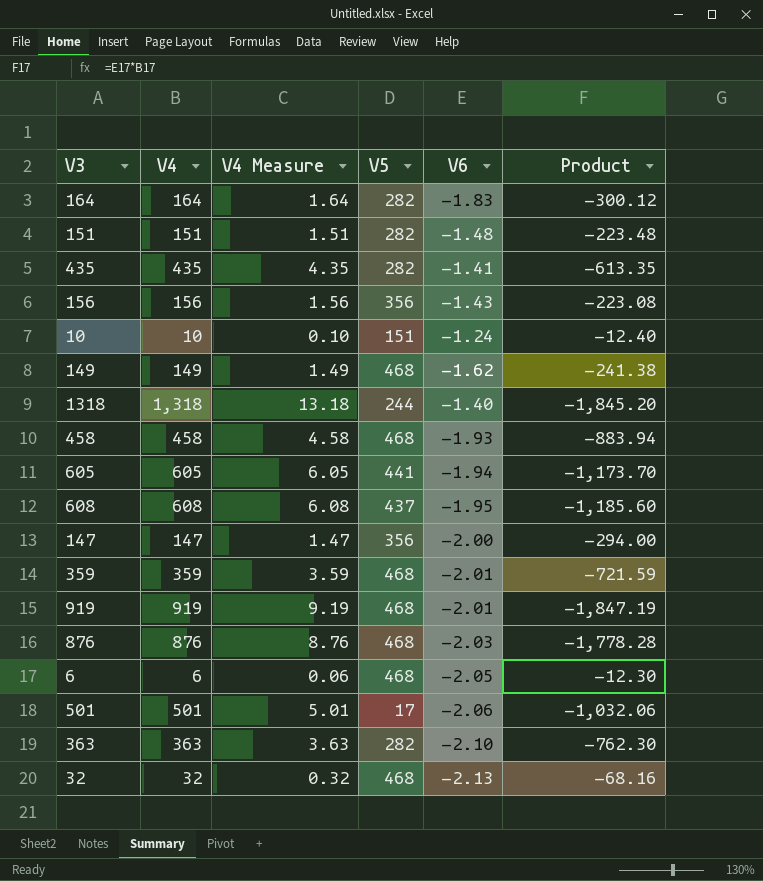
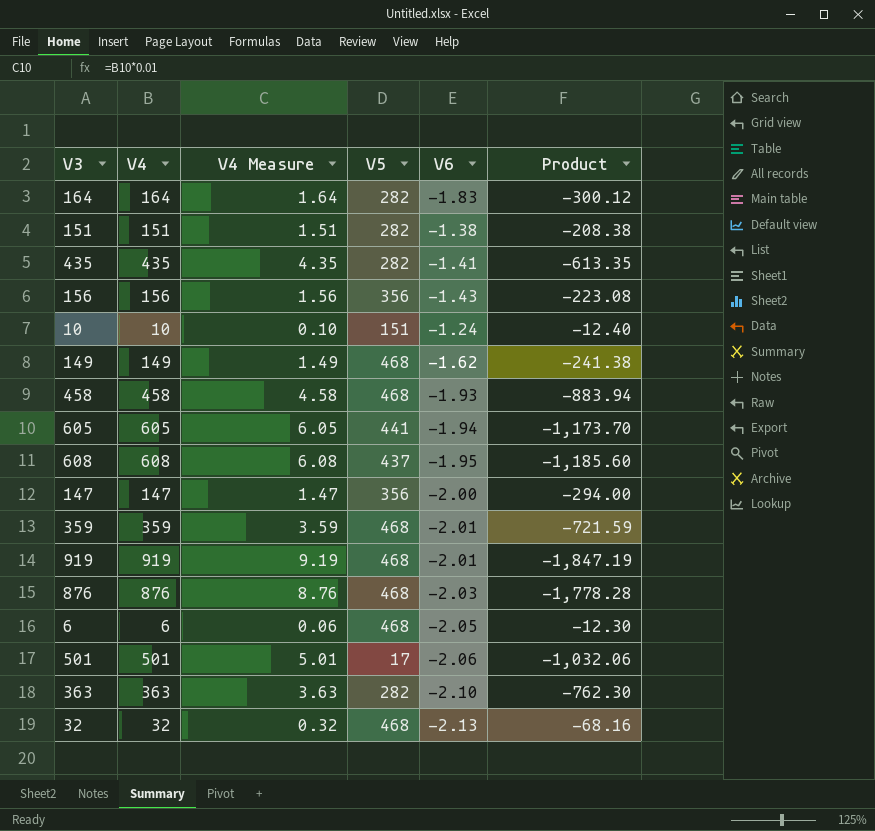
row 1318: 1,318 | 13.18 | 244 | -1.40 | -1,845.20 -> none
151 | V6: -1.48 -> -1.38
151 | Product: -223.48 -> -208.38

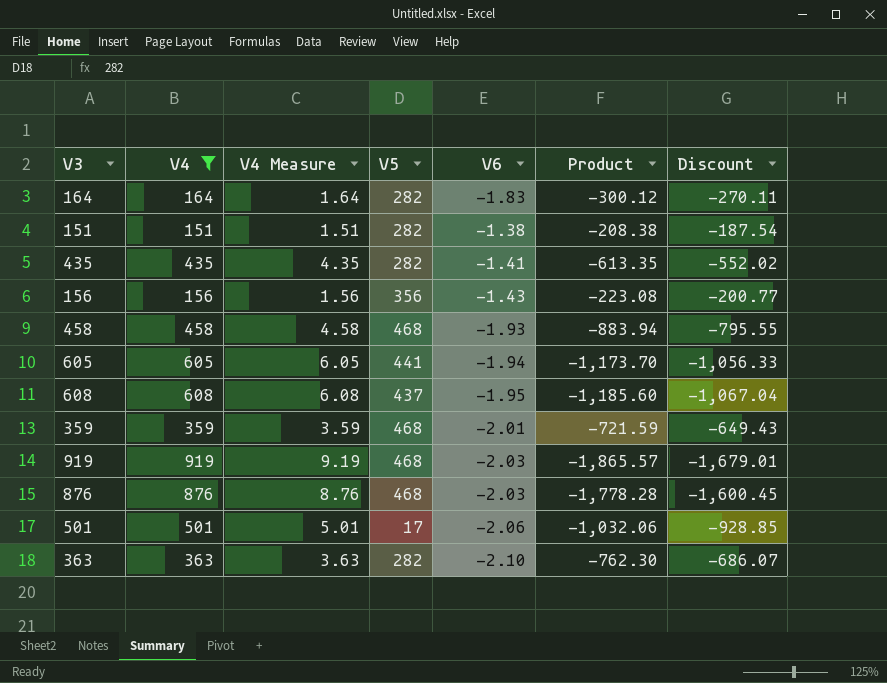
filter: none -> V4 >= 151
column Discount | formula: none -> [Product] * 0.9
919 | V6: -2.01 -> -2.03
919 | Product: -1,847.19 -> -1,865.57

